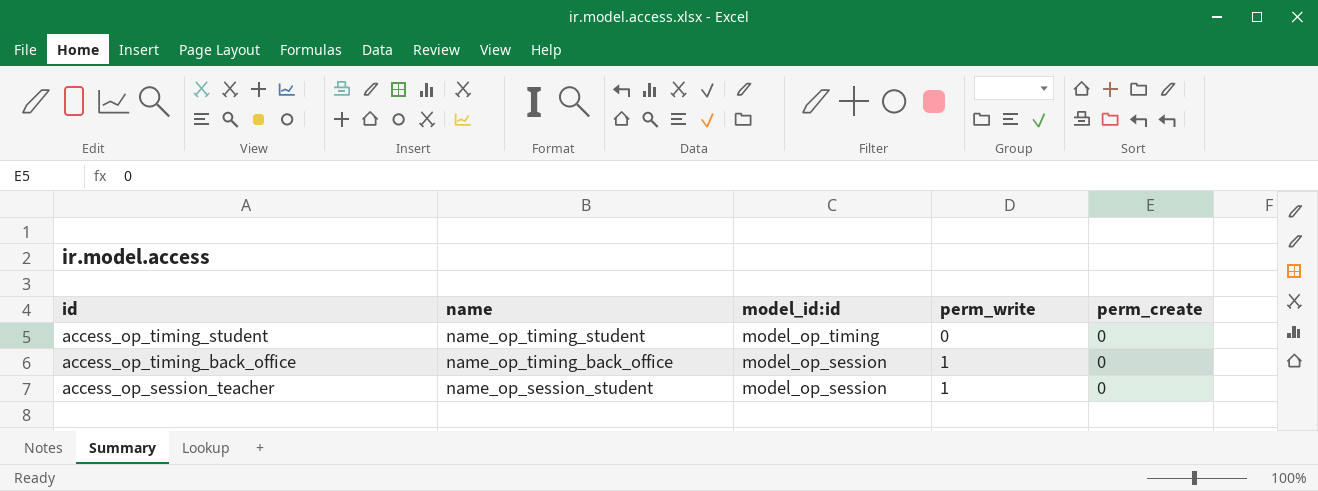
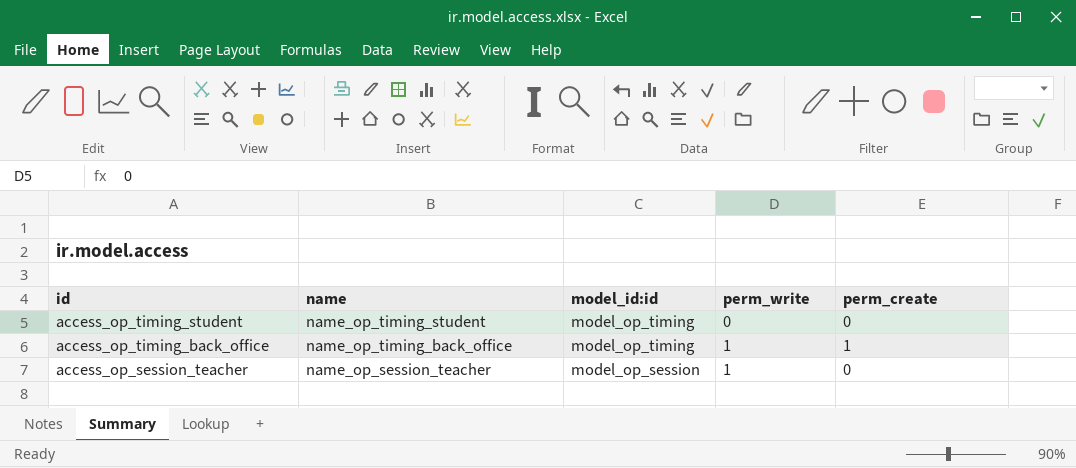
access_op_timing_back_office | model_id:id: model_op_session -> model_op_timing
access_op_timing_back_office | perm_create: 0 -> 1
access_op_session_teacher | name: name_op_session_student -> name_op_session_teacher

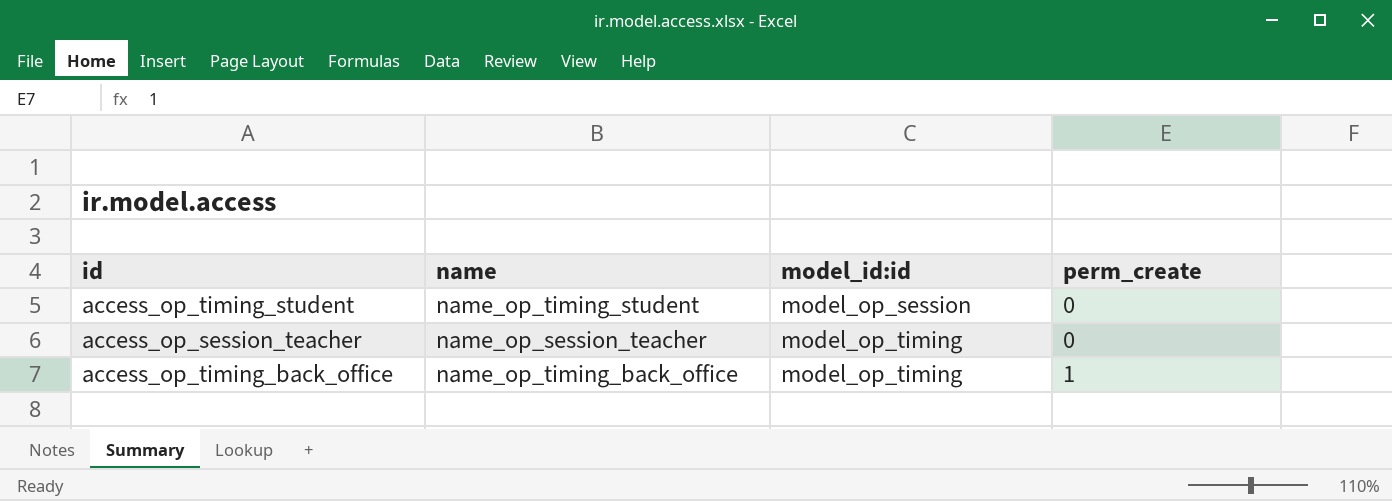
row order: id descending -> model_id:id ascending
column perm_write | position: 4 -> none
access_op_timing_student | model_id:id: model_op_timing -> model_op_session
access_op_session_teacher | model_id:id: model_op_session -> model_op_timing

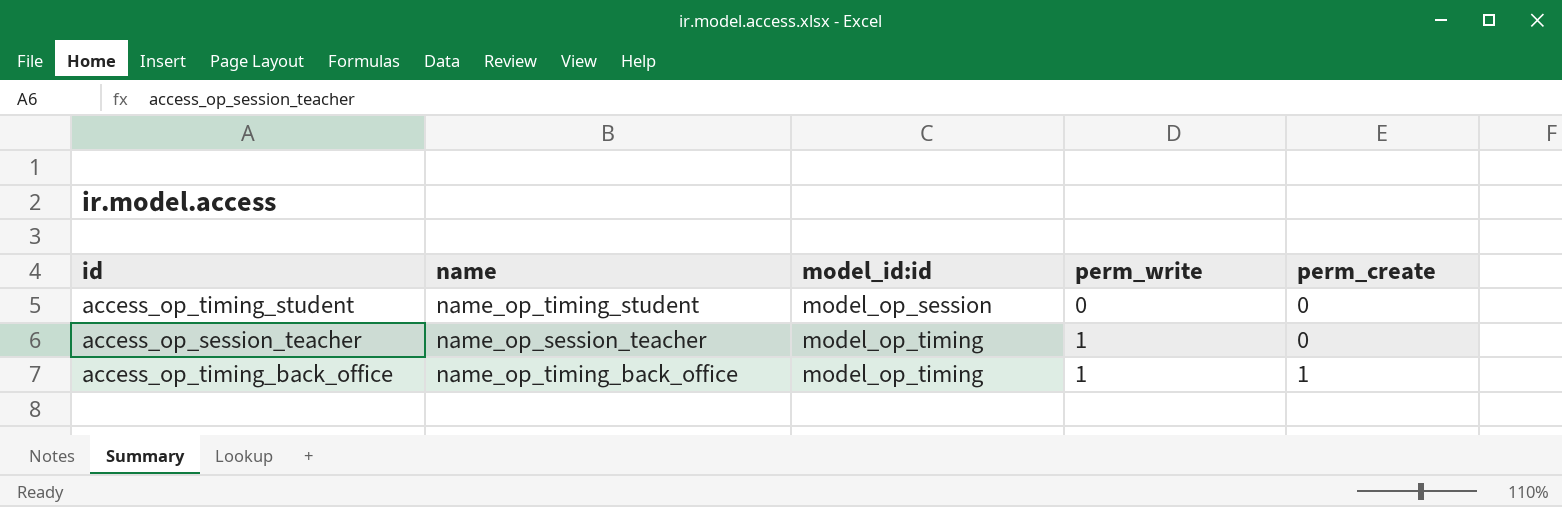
column perm_write | position: none -> 4

